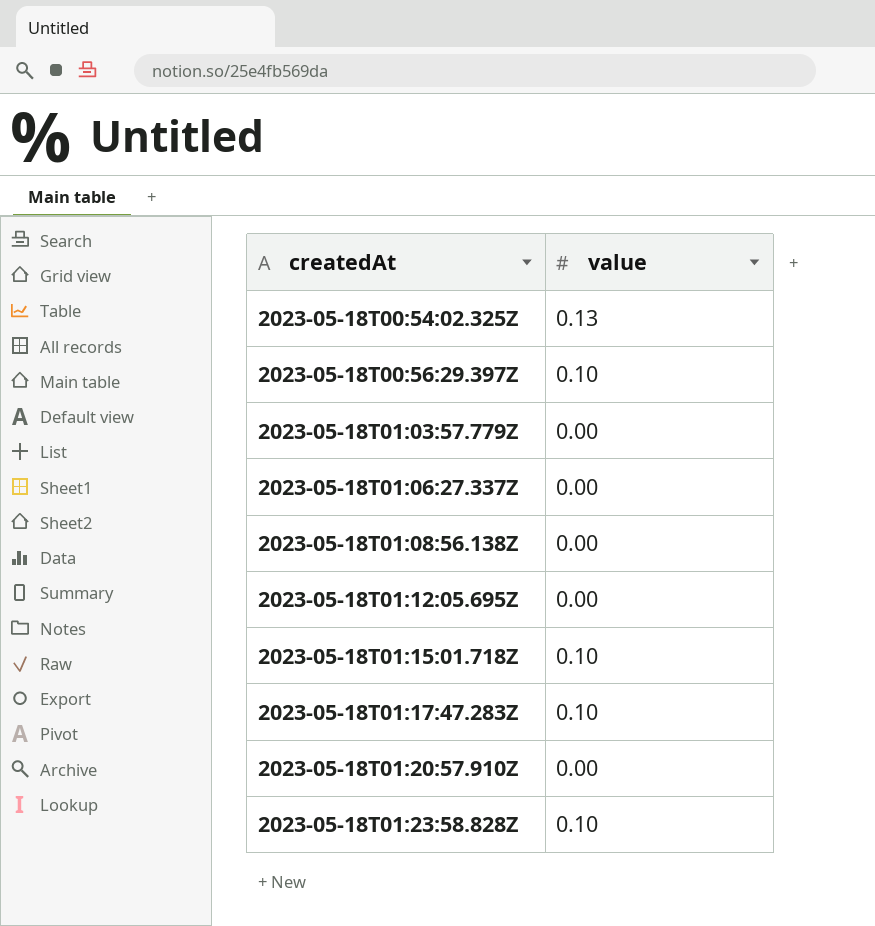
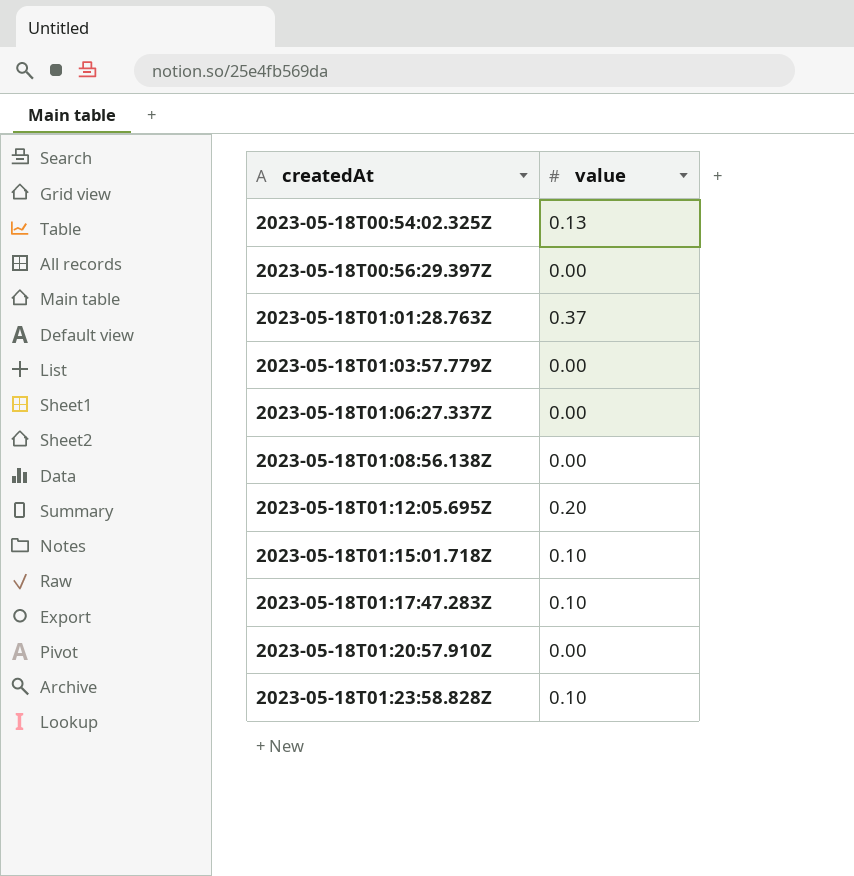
2023-05-18T00:56:29.397Z | value: 0.10 -> 0.00
row 2023-05-18T01:01:28.763Z: none -> 0.37
2023-05-18T01:12:05.695Z | value: 0.00 -> 0.20

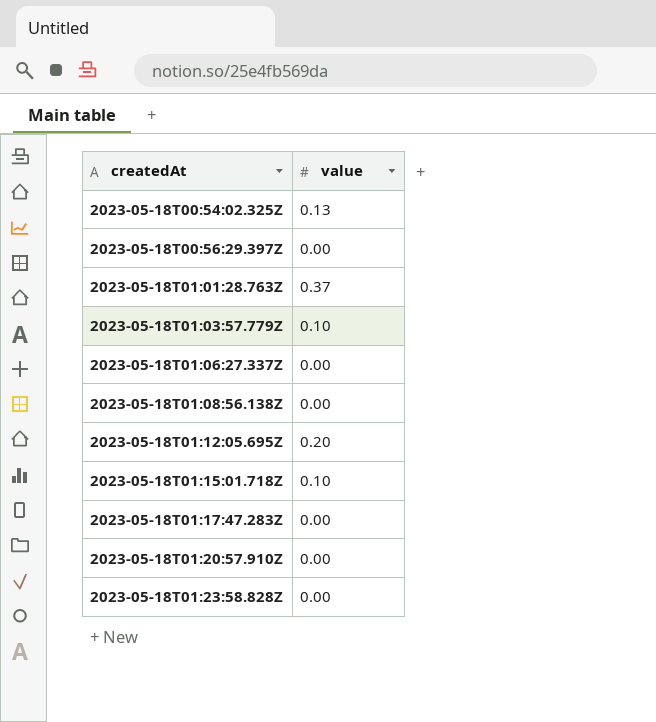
2023-05-18T01:03:57.779Z | value: 0.00 -> 0.10
2023-05-18T01:17:47.283Z | value: 0.10 -> 0.00
2023-05-18T01:23:58.828Z | value: 0.10 -> 0.00

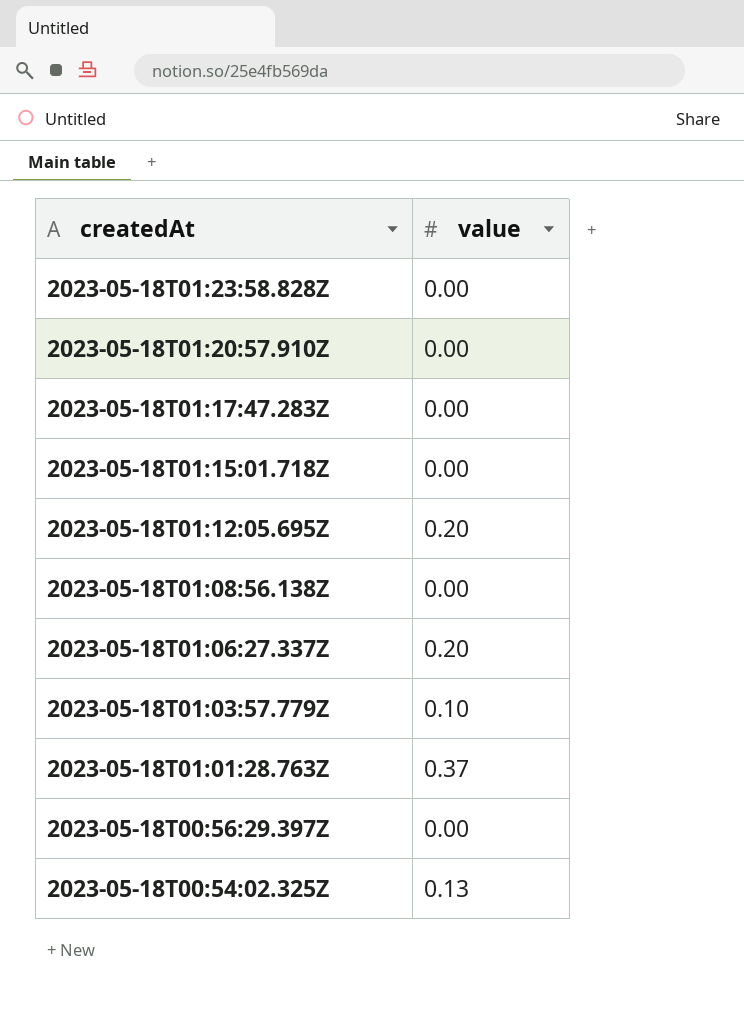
row order: createdAt ascending -> createdAt descending
2023-05-18T01:15:01.718Z | value: 0.10 -> 0.00
2023-05-18T01:06:27.337Z | value: 0.00 -> 0.20

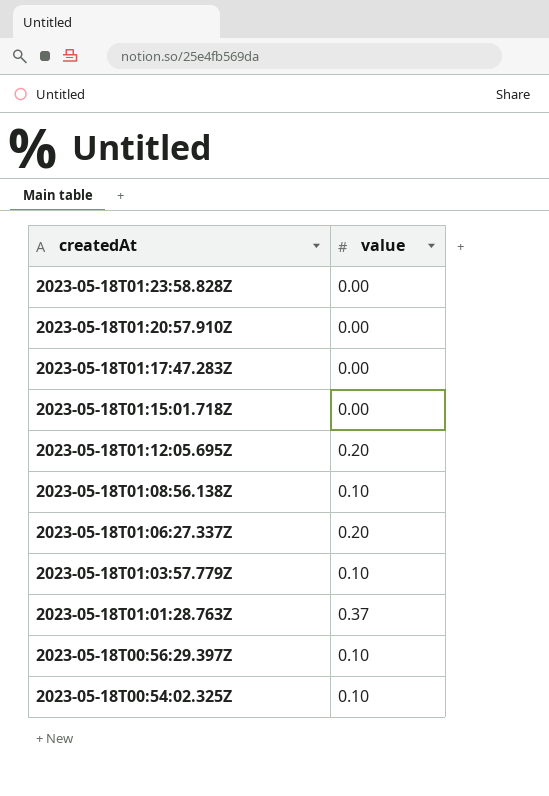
2023-05-18T01:08:56.138Z | value: 0.00 -> 0.10
2023-05-18T00:56:29.397Z | value: 0.00 -> 0.10
2023-05-18T00:54:02.325Z | value: 0.13 -> 0.10

